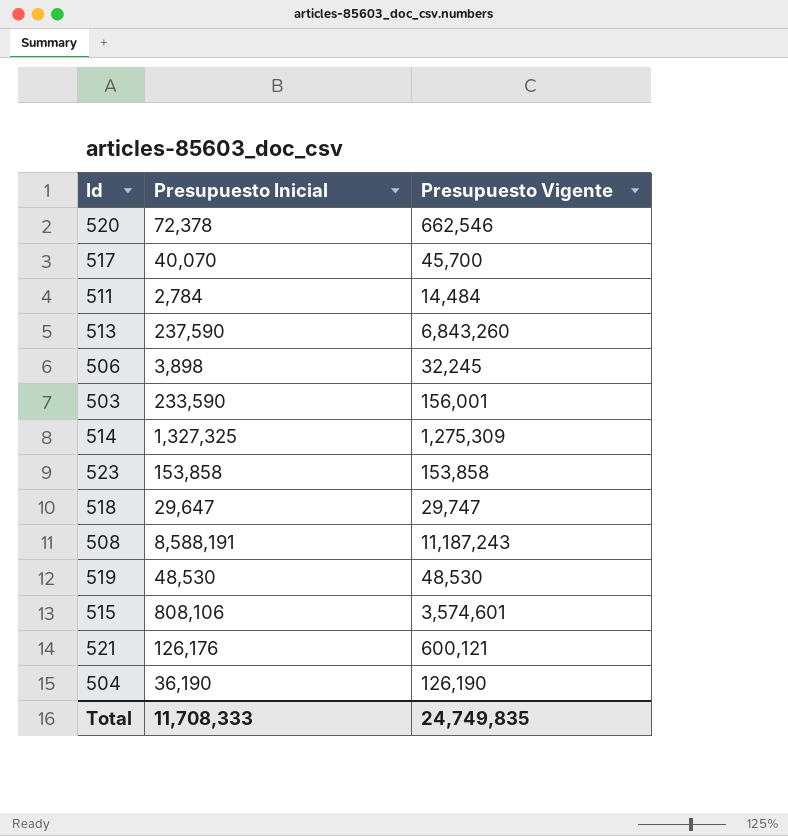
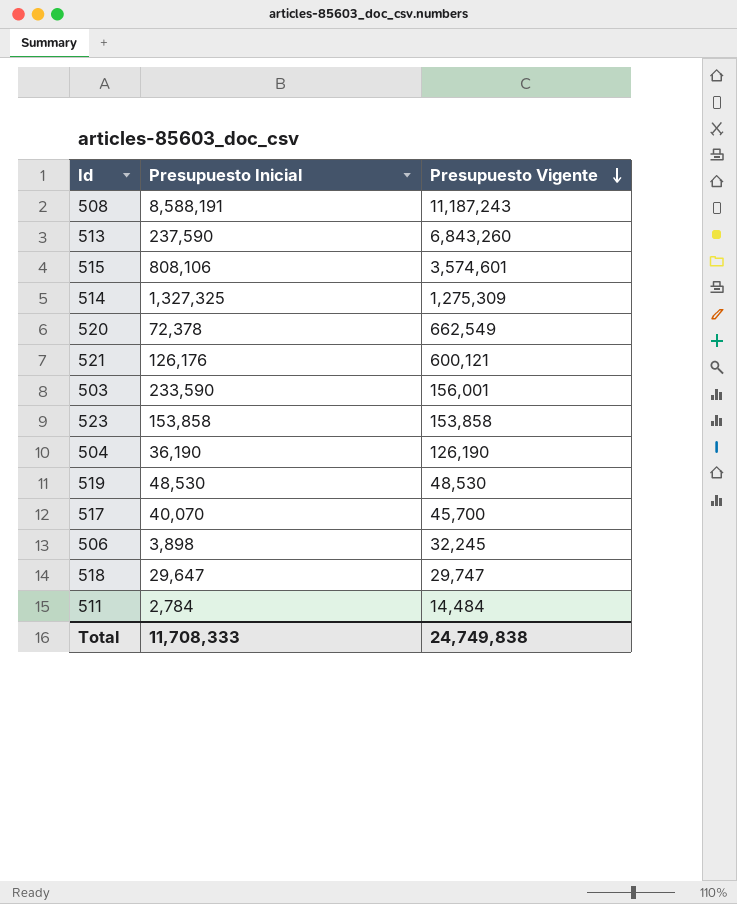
row order: none -> Presupuesto Vigente descending
520 | Presupuesto Vigente: 662,546 -> 662,549
Total | Presupuesto Vigente: 24,749,835 -> 24,749,838

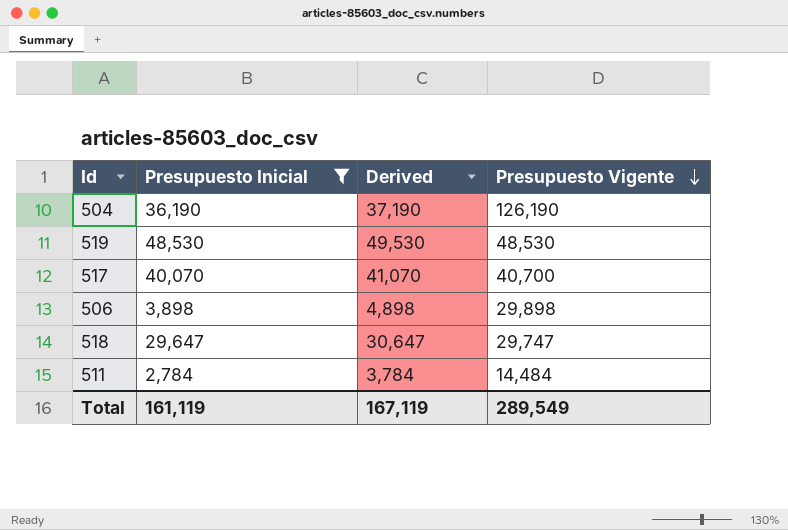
filter: none -> Presupuesto Inicial <= 48,530
column Derived | formula: none -> [Presupuesto Inicial] + 1000
517 | Presupuesto Vigente: 45,700 -> 40,700
506 | Presupuesto Vigente: 32,245 -> 29,898
Total | Presupuesto Inicial: 11,708,333 -> 161,119
Total | Presupuesto Vigente: 24,749,838 -> 289,549

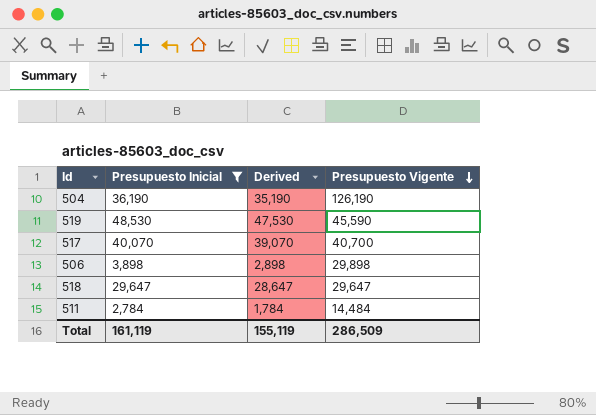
column Derived | formula: [Presupuesto Inicial] + 1000 -> [Presupuesto Inicial] - 1000
519 | Presupuesto Vigente: 48,530 -> 45,590
518 | Presupuesto Vigente: 29,747 -> 29,647
Total | Derived: 167,119 -> 155,119
Total | Presupuesto Vigente: 289,549 -> 286,509

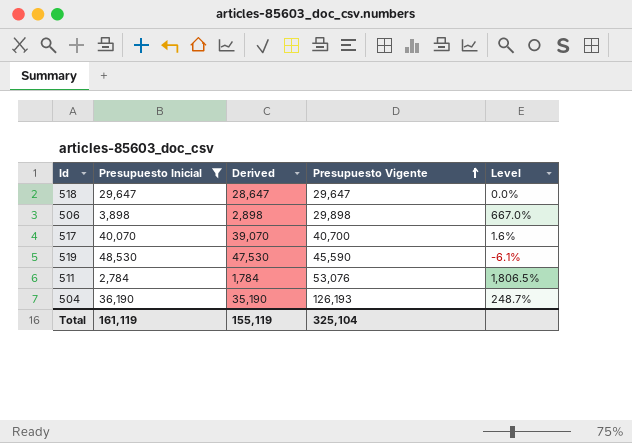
row order: Presupuesto Vigente descending -> Presupuesto Vigente ascending
column Level | formula: none -> ([Presupuesto Vigente] - [Presupuesto Inicial]) / [Presupuesto Inicial]
511 | Presupuesto Vigente: 14,484 -> 53,076
504 | Presupuesto Vigente: 126,190 -> 126,193
Total | Presupuesto Vigente: 286,509 -> 325,104

